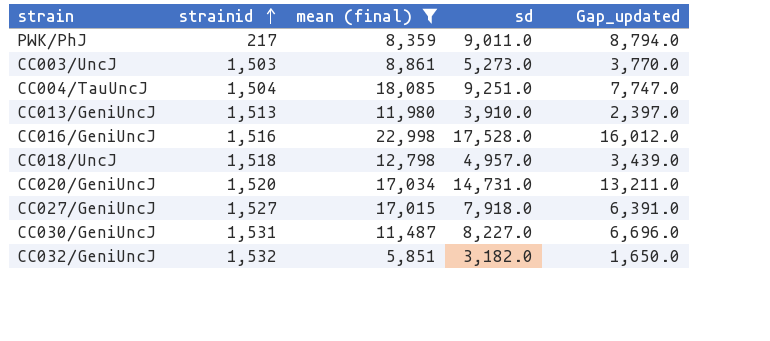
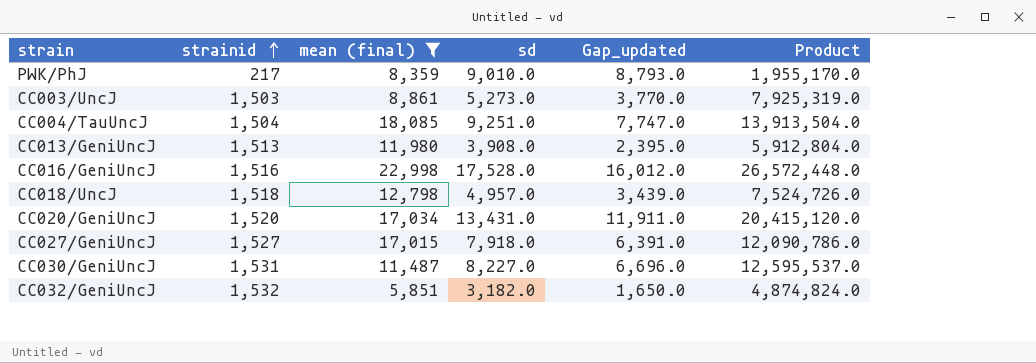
column Product | formula: none -> [strainid] * [sd]
PWK/PhJ | sd: 9,011.0 -> 9,010.0
PWK/PhJ | Gap_updated: 8,794.0 -> 8,793.0
CC013/GeniUncJ | sd: 3,910.0 -> 3,908.0
CC013/GeniUncJ | Gap_updated: 2,397.0 -> 2,395.0
CC020/GeniUncJ | sd: 14,731.0 -> 13,431.0
CC020/GeniUncJ | Gap_updated: 13,211.0 -> 11,911.0

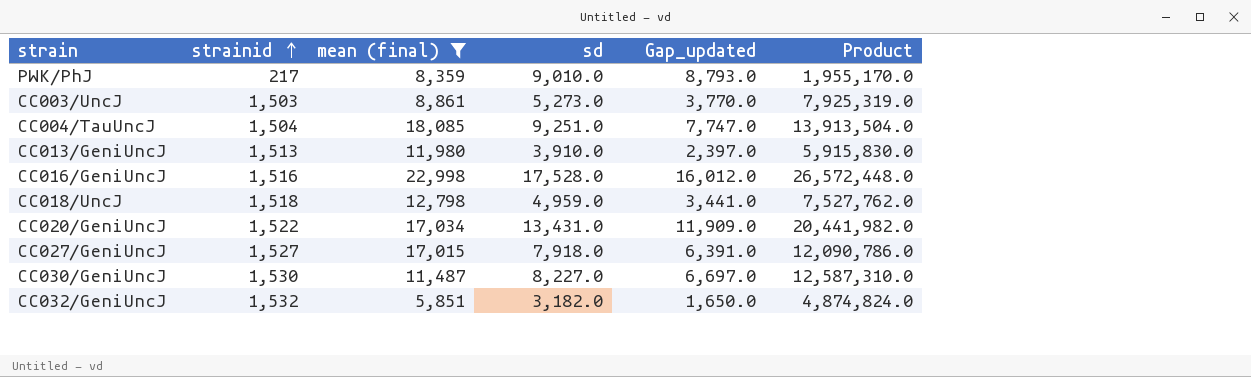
CC013/GeniUncJ | sd: 3,908.0 -> 3,910.0
CC013/GeniUncJ | Gap_updated: 2,395.0 -> 2,397.0
CC013/GeniUncJ | Product: 5,912,804.0 -> 5,915,830.0
CC018/UncJ | sd: 4,957.0 -> 4,959.0
CC018/UncJ | Gap_updated: 3,439.0 -> 3,441.0
CC018/UncJ | Product: 7,524,726.0 -> 7,527,762.0
CC020/GeniUncJ | strainid: 1,520 -> 1,522
CC020/GeniUncJ | Gap_updated: 11,911.0 -> 11,909.0
CC020/GeniUncJ | Product: 20,415,120.0 -> 20,441,982.0
CC030/GeniUncJ | strainid: 1,531 -> 1,530
CC030/GeniUncJ | Gap_updated: 6,696.0 -> 6,697.0
CC030/GeniUncJ | Product: 12,595,537.0 -> 12,587,310.0

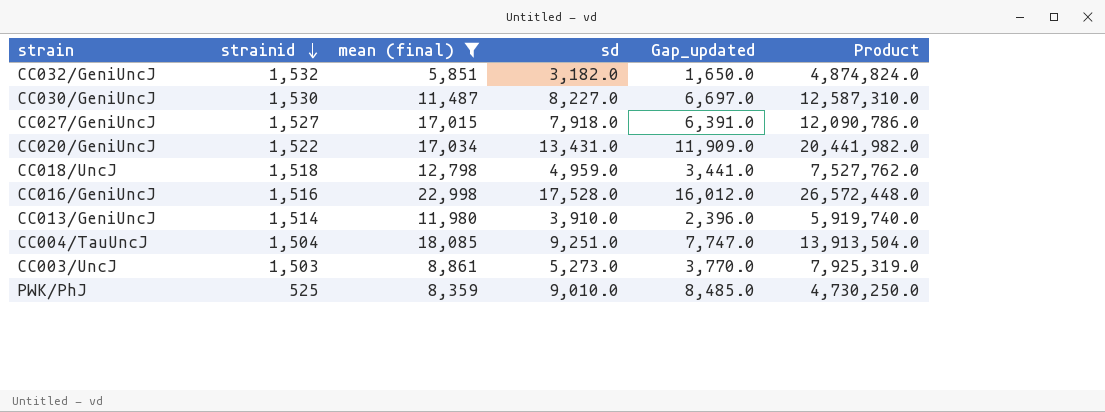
row order: strainid ascending -> strainid descending
CC013/GeniUncJ | strainid: 1,513 -> 1,514
CC013/GeniUncJ | Gap_updated: 2,397.0 -> 2,396.0
CC013/GeniUncJ | Product: 5,915,830.0 -> 5,919,740.0
PWK/PhJ | strainid: 217 -> 525
PWK/PhJ | Gap_updated: 8,793.0 -> 8,485.0
PWK/PhJ | Product: 1,955,170.0 -> 4,730,250.0

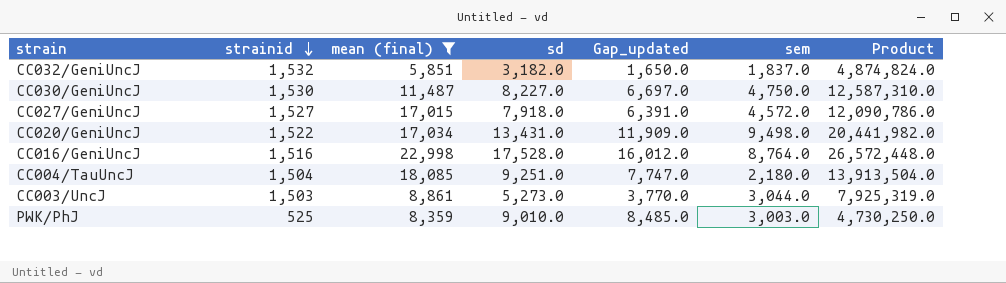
column sem | position: none -> 6
row CC018/UncJ: 1,518 | 12,798 | 4,959.0 | 3,441.0 | 7,527,762.0 -> none
row CC013/GeniUncJ: 1,514 | 11,980 | 3,910.0 | 2,396.0 | 5,919,740.0 -> none

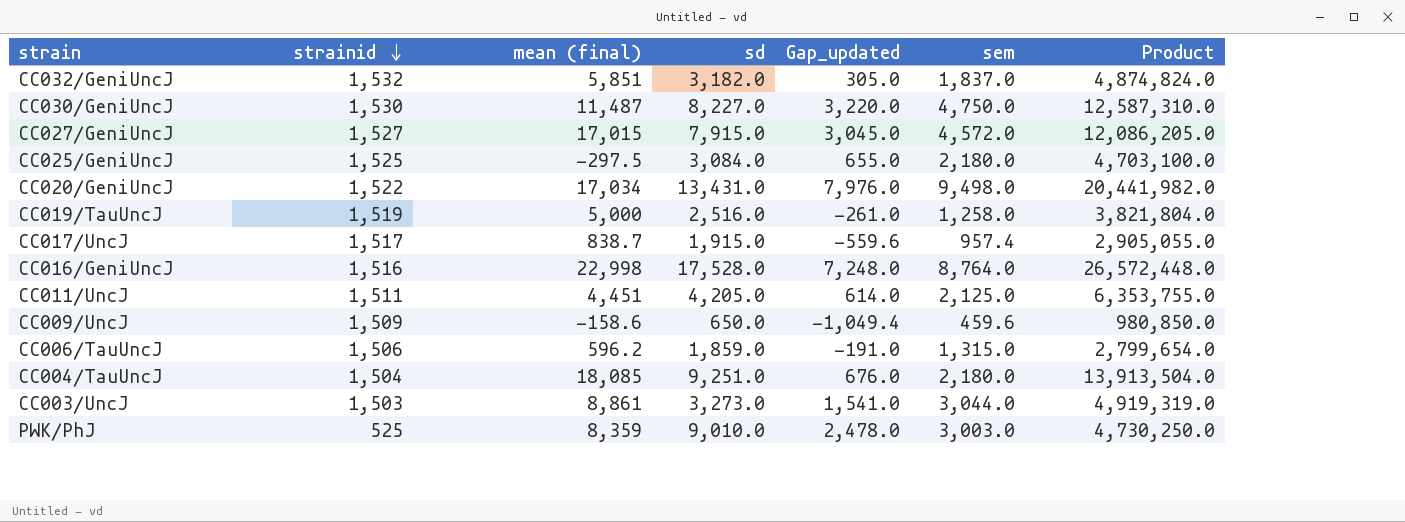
filter: mean (final) >= 5,851 -> none
column Gap_updated | formula: [sd] - [strainid] -> [sem] - [strainid]
CC027/GeniUncJ | sd: 7,918.0 -> 7,915.0
CC027/GeniUncJ | Product: 12,090,786.0 -> 12,086,205.0
CC003/UncJ | sd: 5,273.0 -> 3,273.0
CC003/UncJ | Product: 7,925,319.0 -> 4,919,319.0

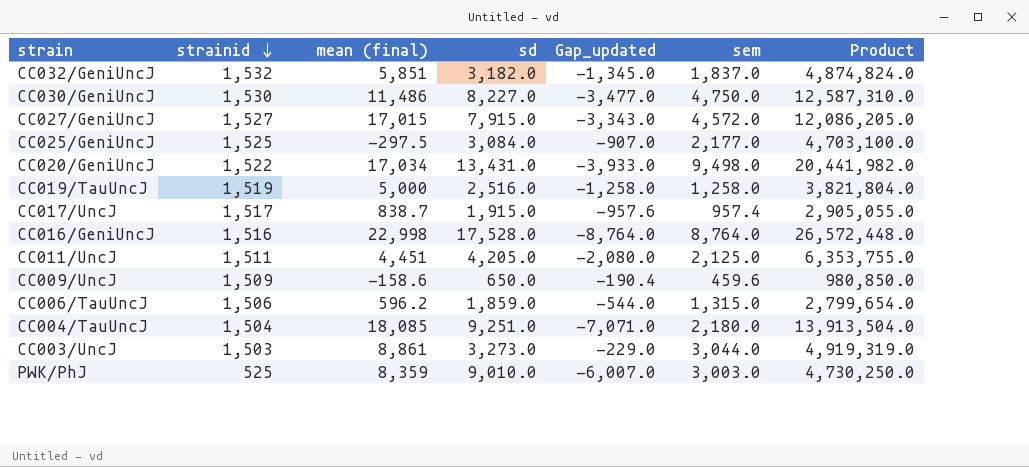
column Gap_updated | formula: [sem] - [strainid] -> [sem] - [sd]
CC030/GeniUncJ | mean (final): 11,487 -> 11,486
CC025/GeniUncJ | sem: 2,180.0 -> 2,177.0

